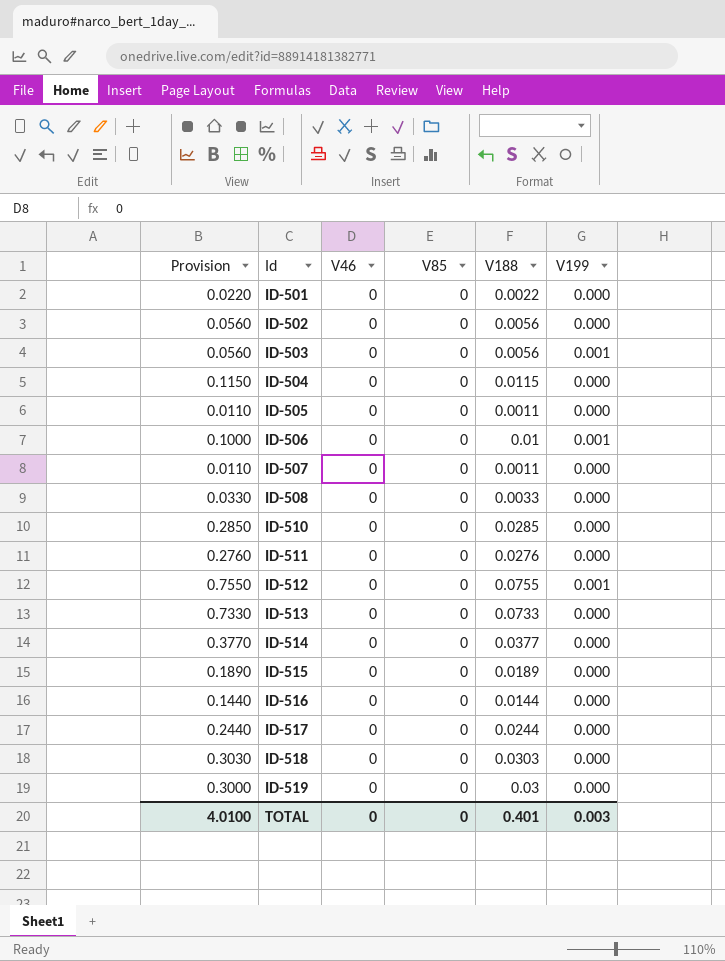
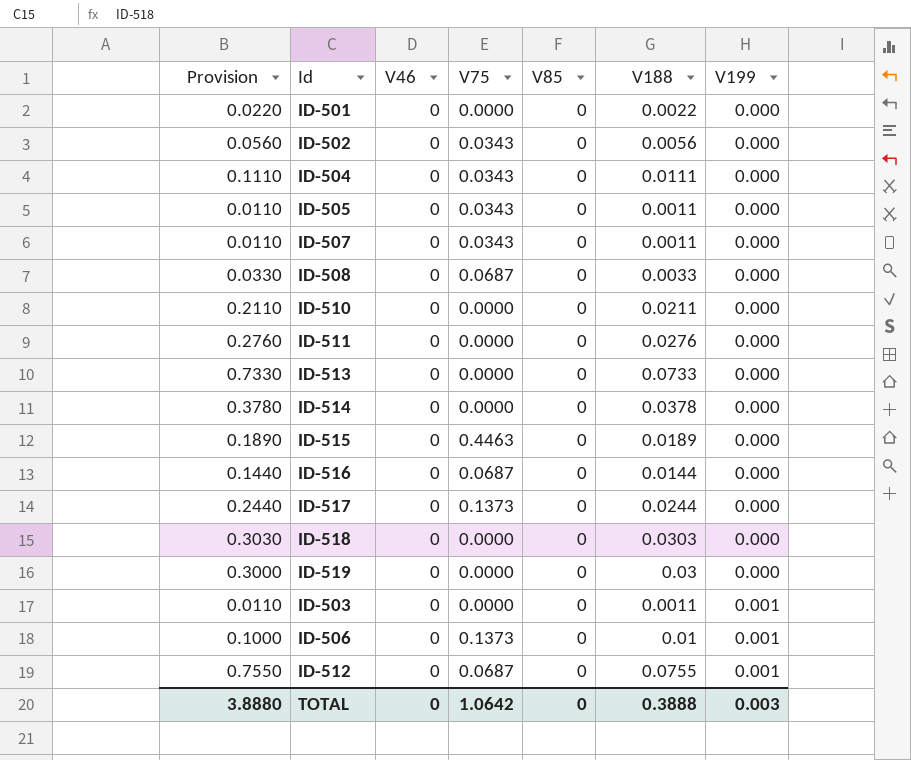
row order: Id ascending -> V199 ascending
column V75 | position: none -> 4
ID-504 | Provision: 0.1150 -> 0.1110
ID-504 | V188: 0.0115 -> 0.0111
ID-510 | Provision: 0.2850 -> 0.2110
ID-510 | V188: 0.0285 -> 0.0211
ID-514 | Provision: 0.3770 -> 0.3780
ID-514 | V188: 0.0377 -> 0.0378
ID-503 | Provision: 0.0560 -> 0.0110
ID-503 | V188: 0.0056 -> 0.0011
TOTAL | Provision: 4.0100 -> 3.8880
TOTAL | V188: 0.401 -> 0.3888

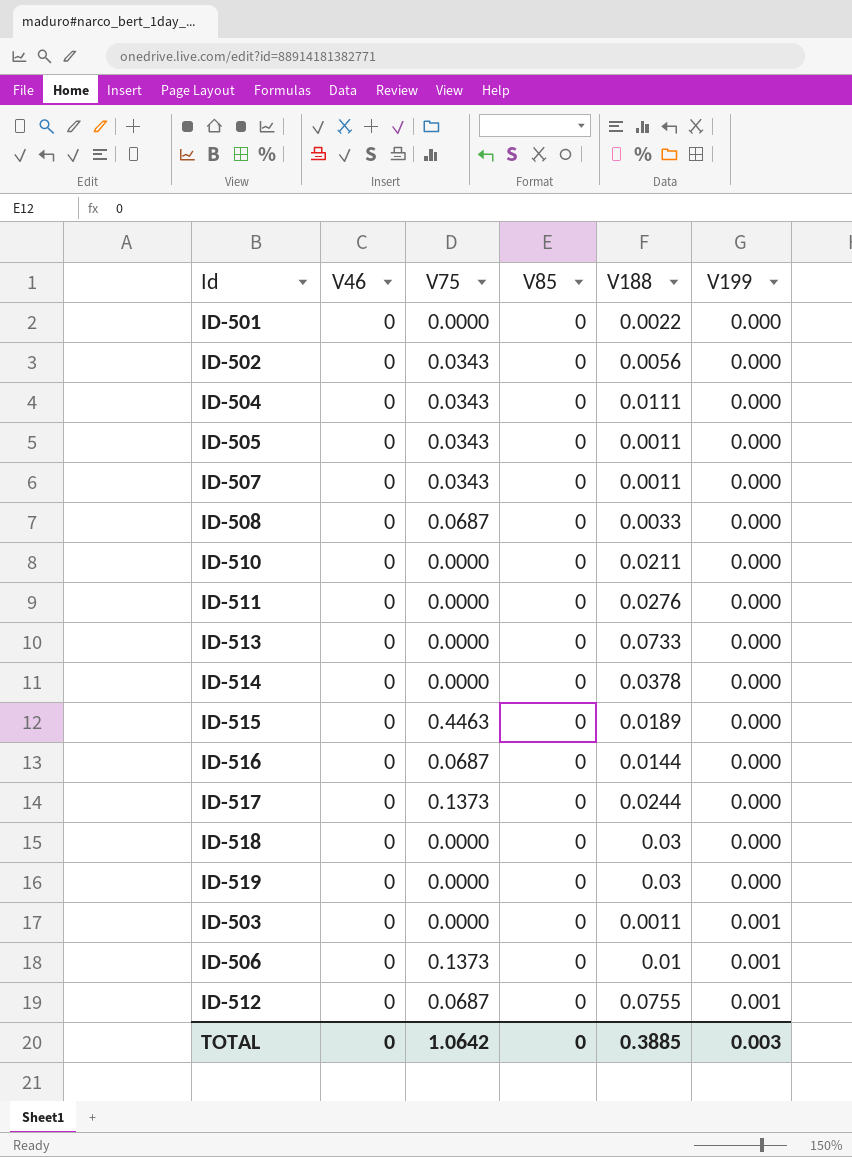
column Provision | formula: [V188] * 10 -> none
ID-518 | V188: 0.0303 -> 0.03
TOTAL | V188: 0.3888 -> 0.3885

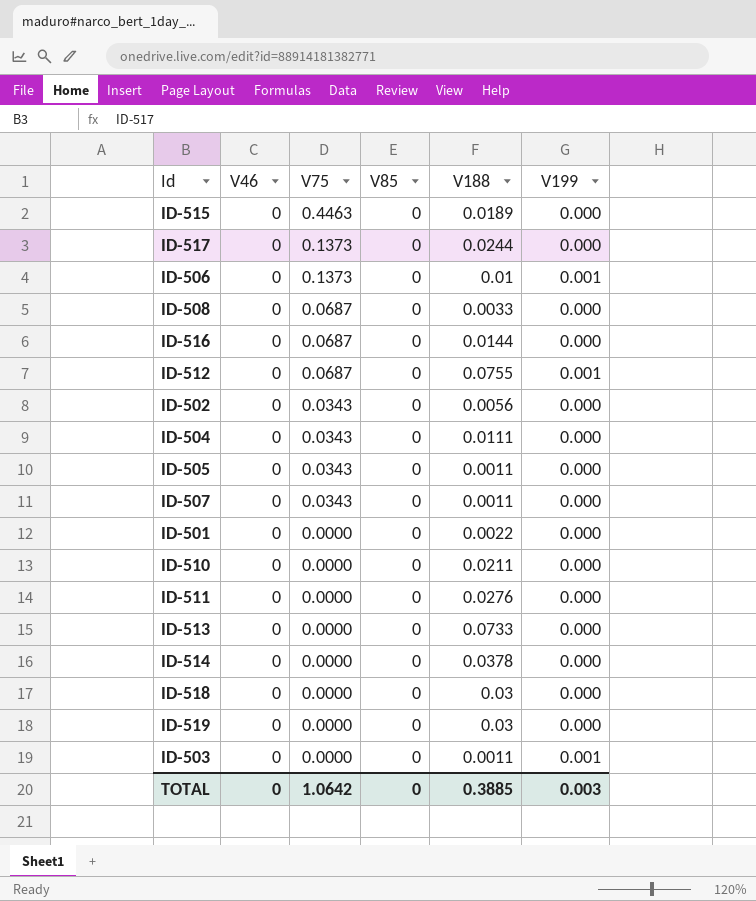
row order: V199 ascending -> V75 descending

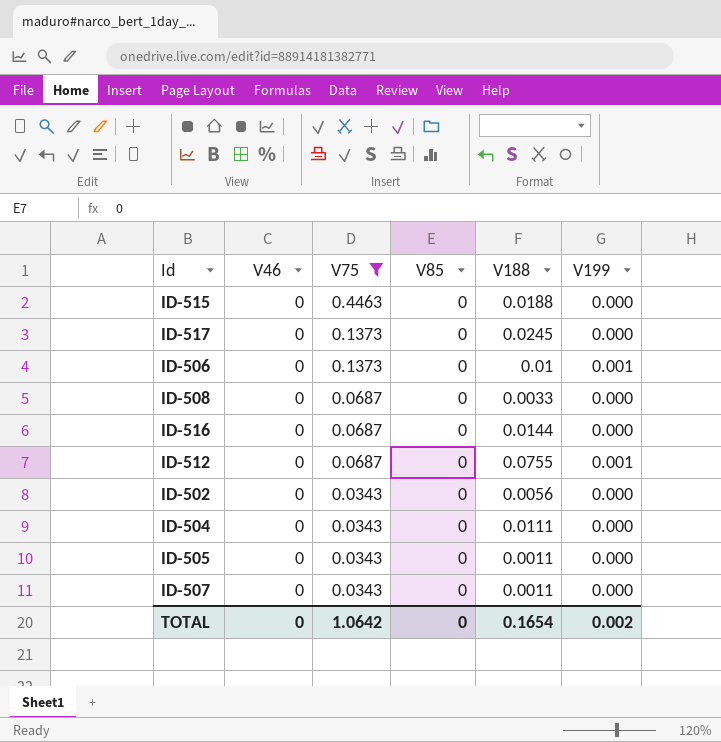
filter: none -> V75 != 0.0000
ID-515 | V188: 0.0189 -> 0.0188
ID-517 | V188: 0.0244 -> 0.0245
TOTAL | V188: 0.3885 -> 0.1654
TOTAL | V199: 0.003 -> 0.002

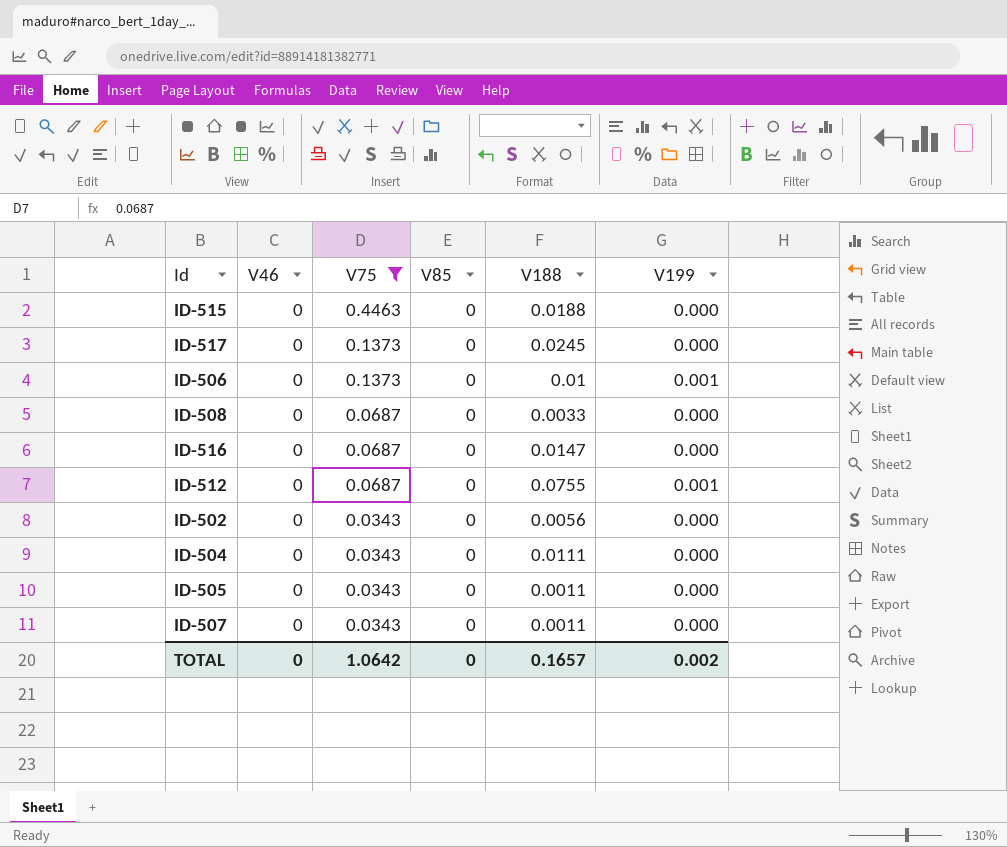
ID-516 | V188: 0.0144 -> 0.0147
TOTAL | V188: 0.1654 -> 0.1657

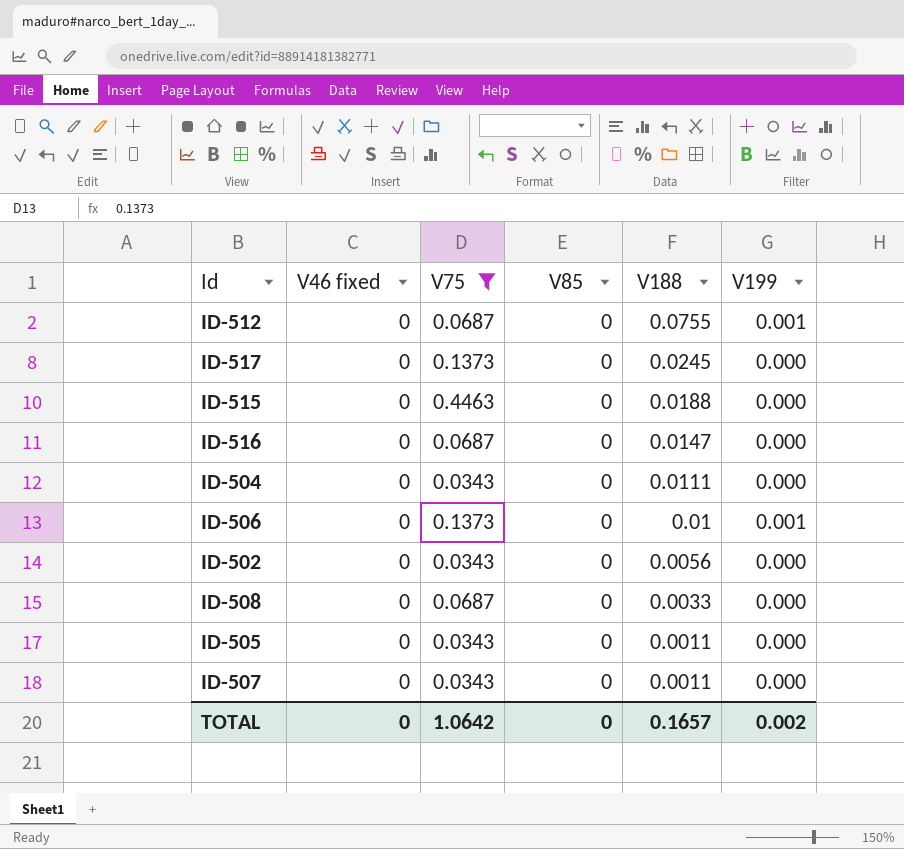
row order: V75 descending -> V188 descending
column name: V46 -> V46 fixed

